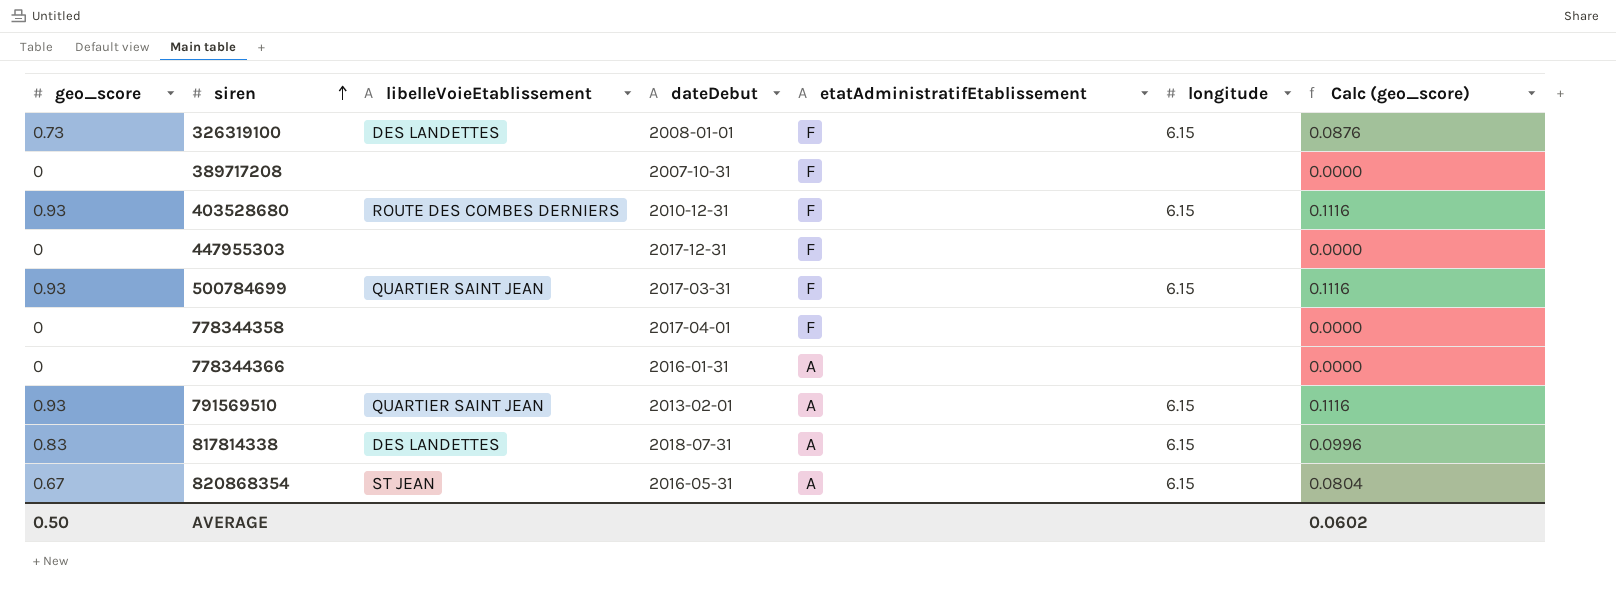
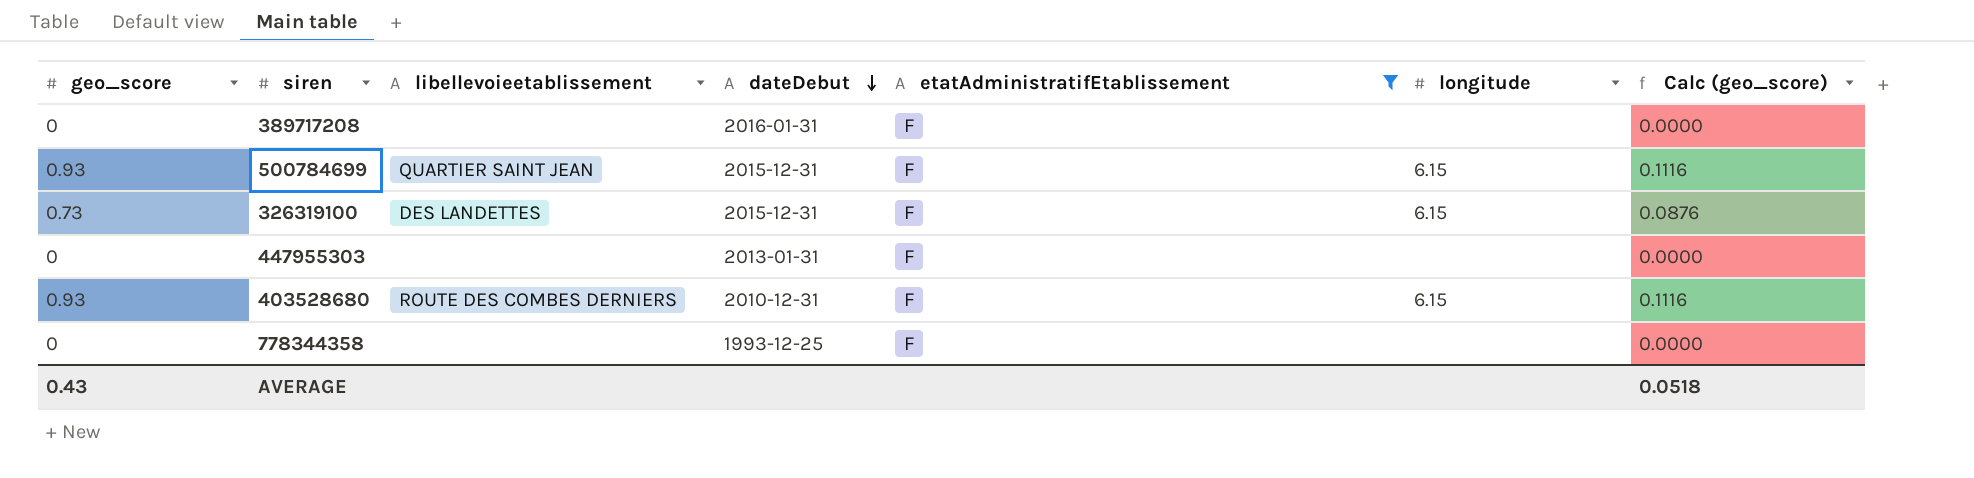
filter: none -> etatAdministratifEtablissement = F
row order: siren ascending -> dateDebut descending
column name: libelleVoieEtablissement -> libellevoieetablissement
389717208 | dateDebut: 2007-10-31 -> 2016-01-31
500784699 | dateDebut: 2017-03-31 -> 2015-12-31
326319100 | dateDebut: 2008-01-01 -> 2015-12-31
447955303 | dateDebut: 2017-12-31 -> 2013-01-31
778344358 | dateDebut: 2017-04-01 -> 1993-12-25
AVERAGE | geo_score: 0.50 -> 0.43
AVERAGE | Calc (geo_score): 0.0602 -> 0.0518

